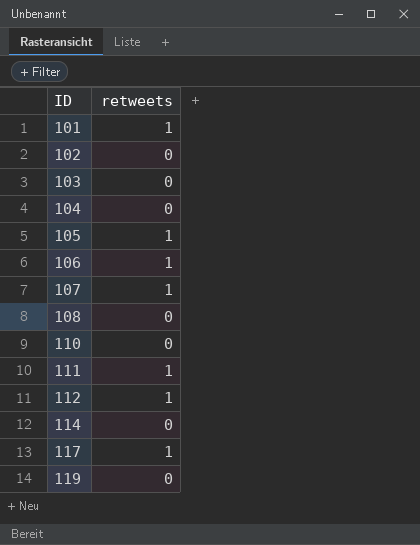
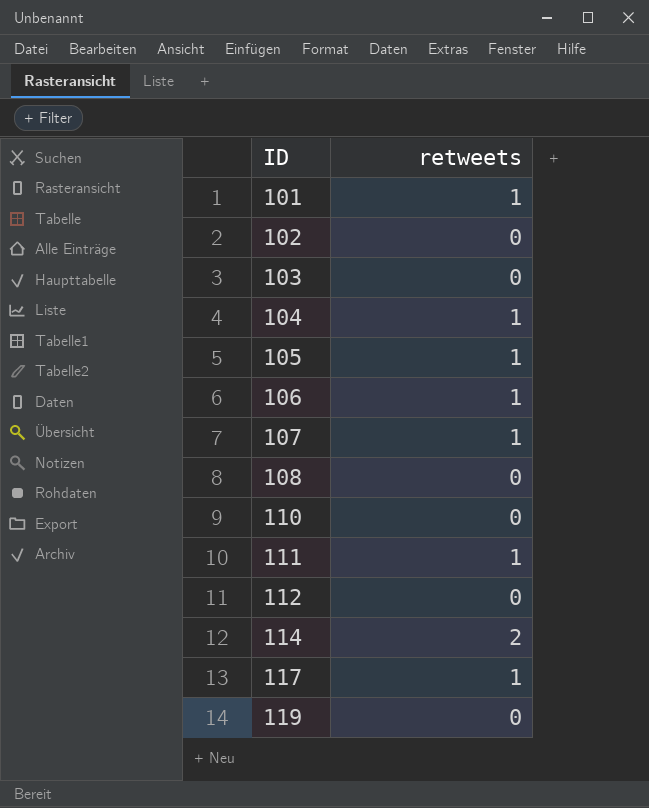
104 | retweets: 0 -> 1
112 | retweets: 1 -> 0
114 | retweets: 0 -> 2

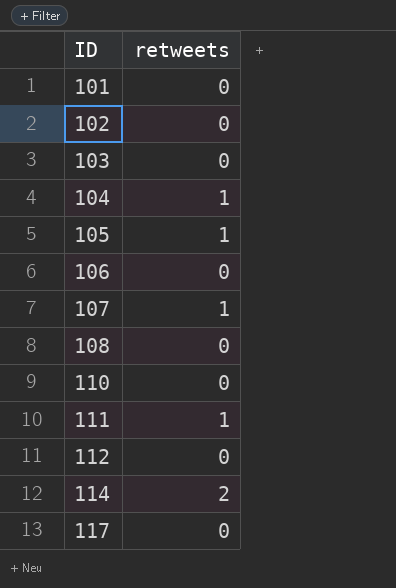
row 119: 0 -> none
101 | retweets: 1 -> 0
106 | retweets: 1 -> 0
117 | retweets: 1 -> 0

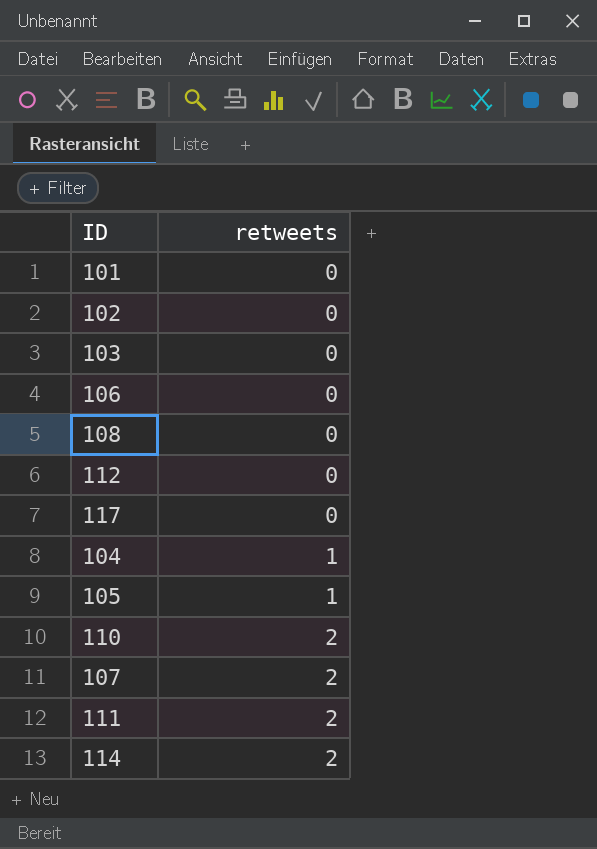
row order: ID ascending -> retweets ascending
110 | retweets: 0 -> 2
107 | retweets: 1 -> 2
111 | retweets: 1 -> 2

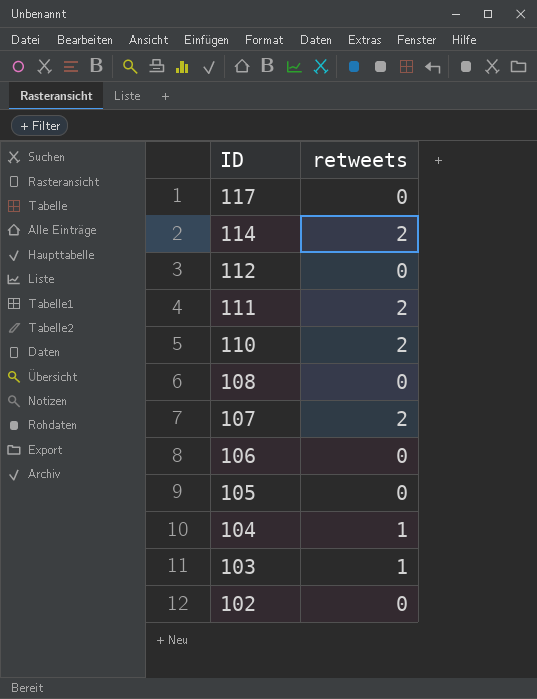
row order: retweets ascending -> ID descending
row 101: 0 -> none
105 | retweets: 1 -> 0
103 | retweets: 0 -> 1

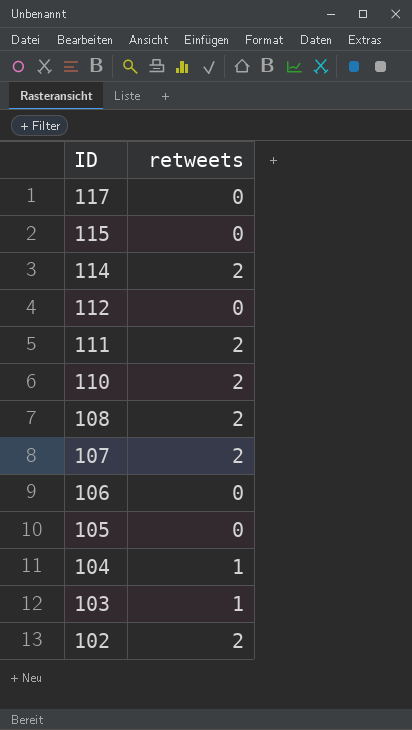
row 115: none -> 0
108 | retweets: 0 -> 2
102 | retweets: 0 -> 2

